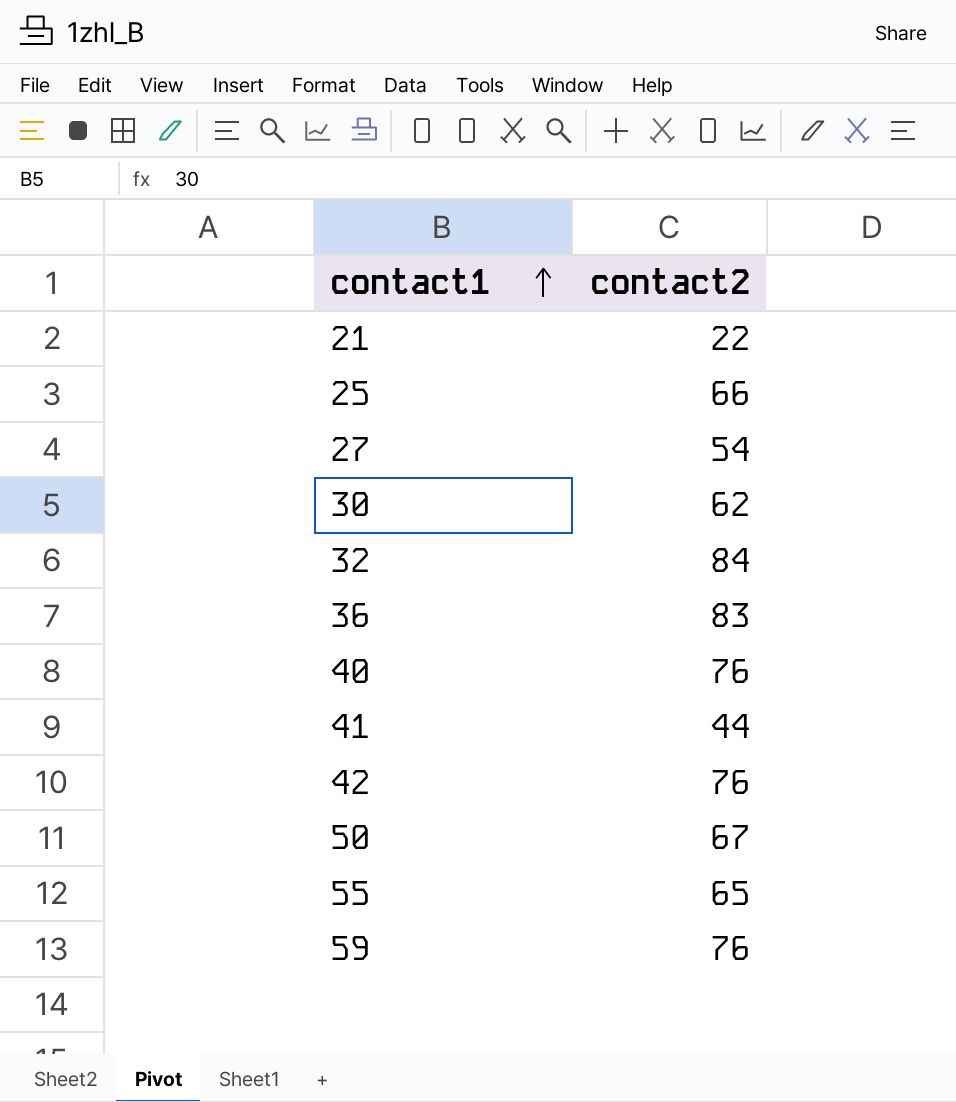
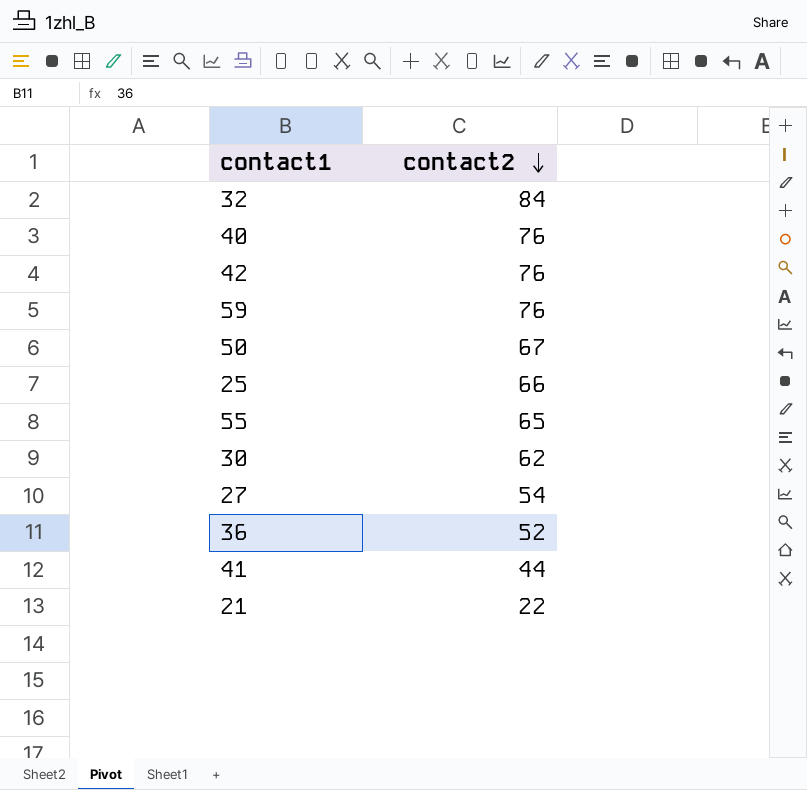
row order: contact1 ascending -> contact2 descending
36 | contact2: 83 -> 52

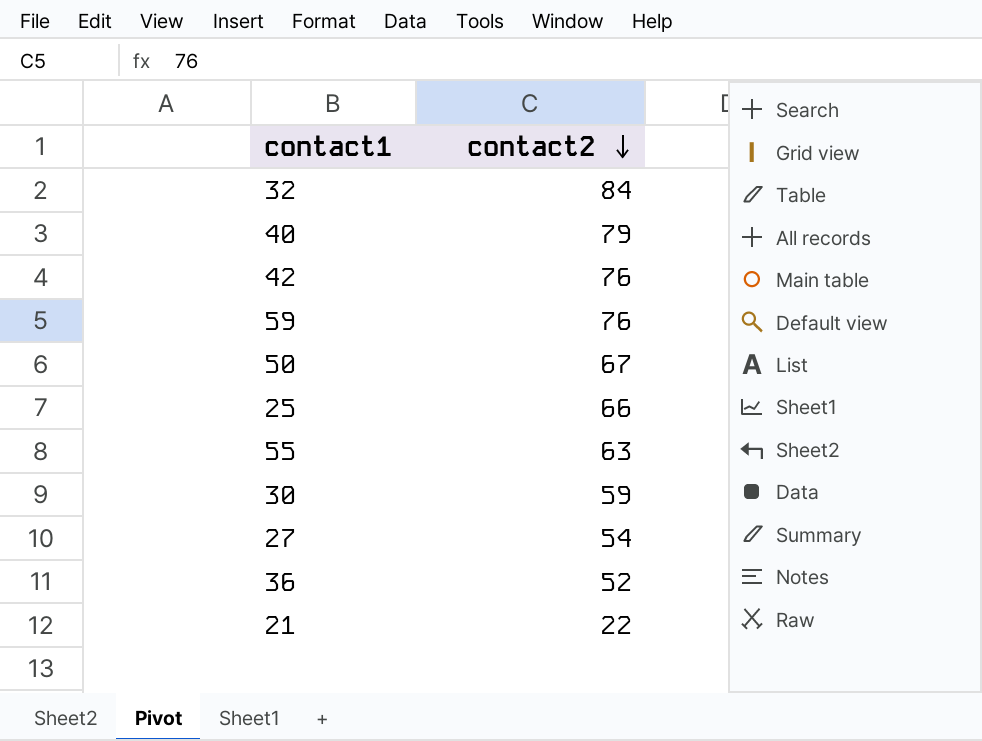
row 41: 44 -> none
40 | contact2: 76 -> 79
55 | contact2: 65 -> 63
30 | contact2: 62 -> 59

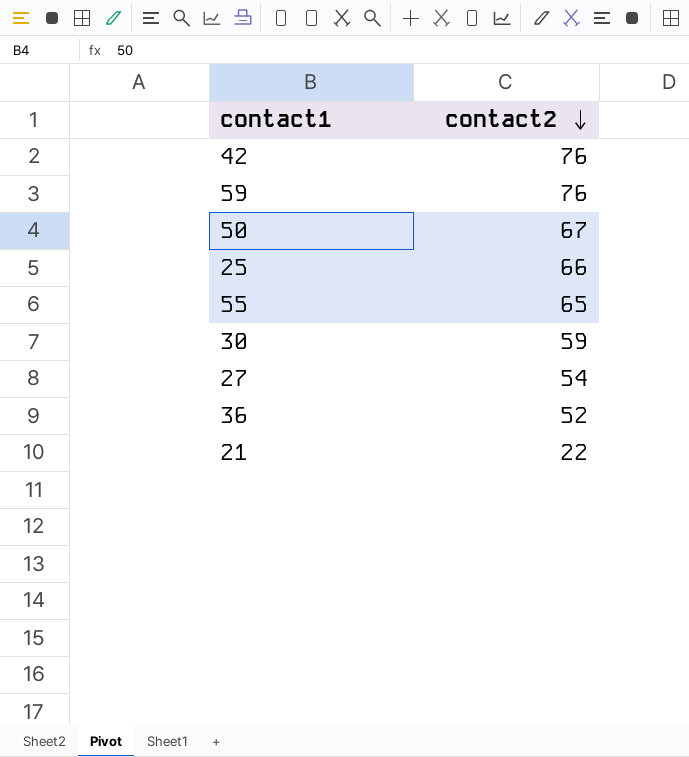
row 32: 84 -> none
row 40: 79 -> none
55 | contact2: 63 -> 65

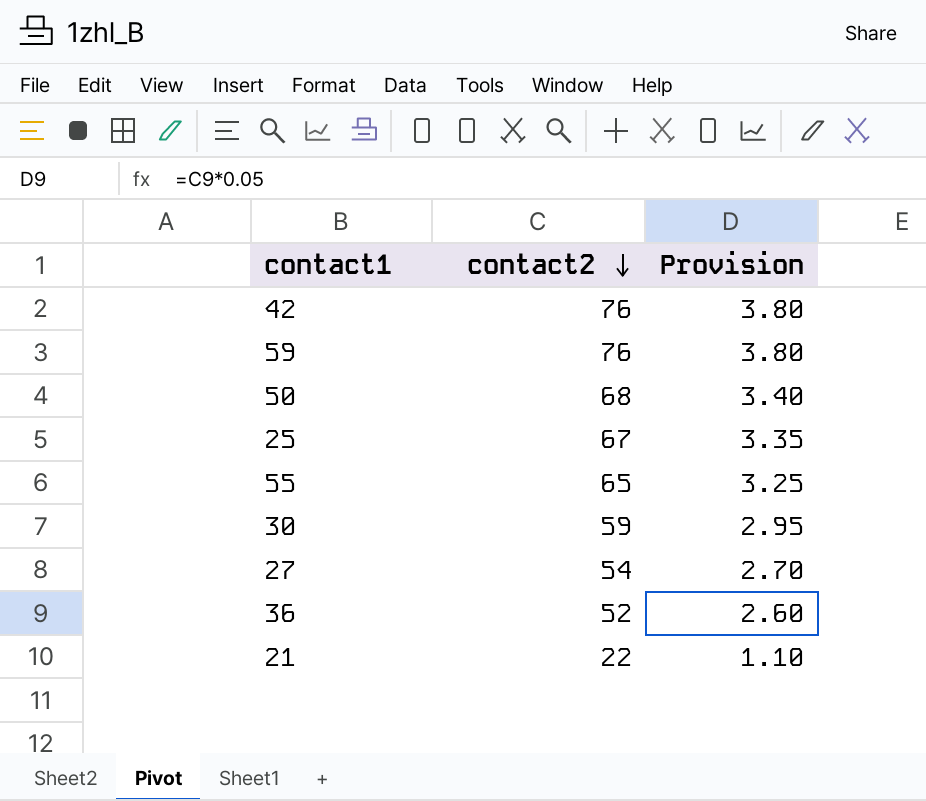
column Provision | formula: none -> [contact2] * 0.05
50 | contact2: 67 -> 68
25 | contact2: 66 -> 67

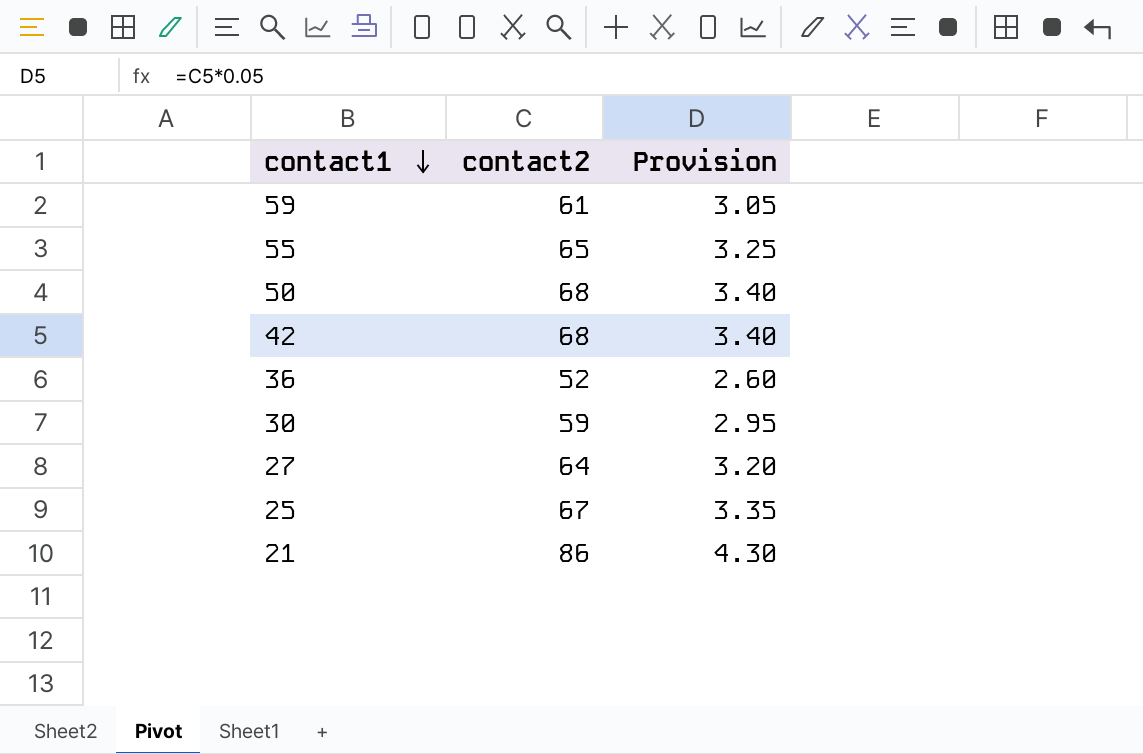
row order: contact2 descending -> contact1 descending
59 | contact2: 76 -> 61
59 | Provision: 3.80 -> 3.05
42 | contact2: 76 -> 68
42 | Provision: 3.80 -> 3.40
27 | contact2: 54 -> 64
27 | Provision: 2.70 -> 3.20
21 | contact2: 22 -> 86
21 | Provision: 1.10 -> 4.30

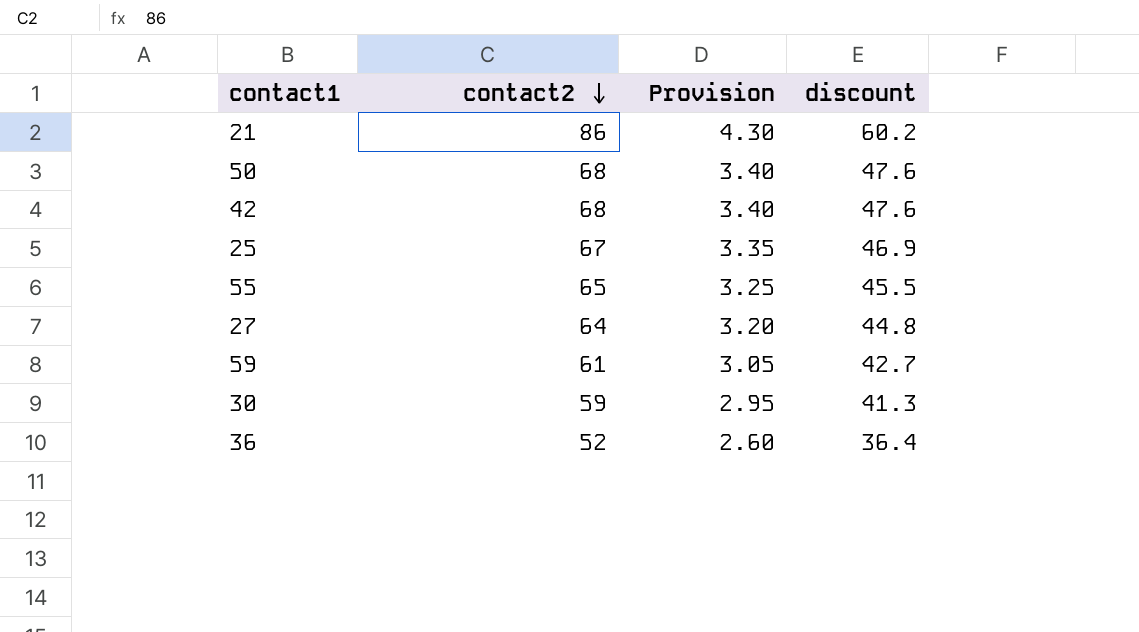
row order: contact1 descending -> contact2 descending
column discount | formula: none -> [contact2] * 0.7

